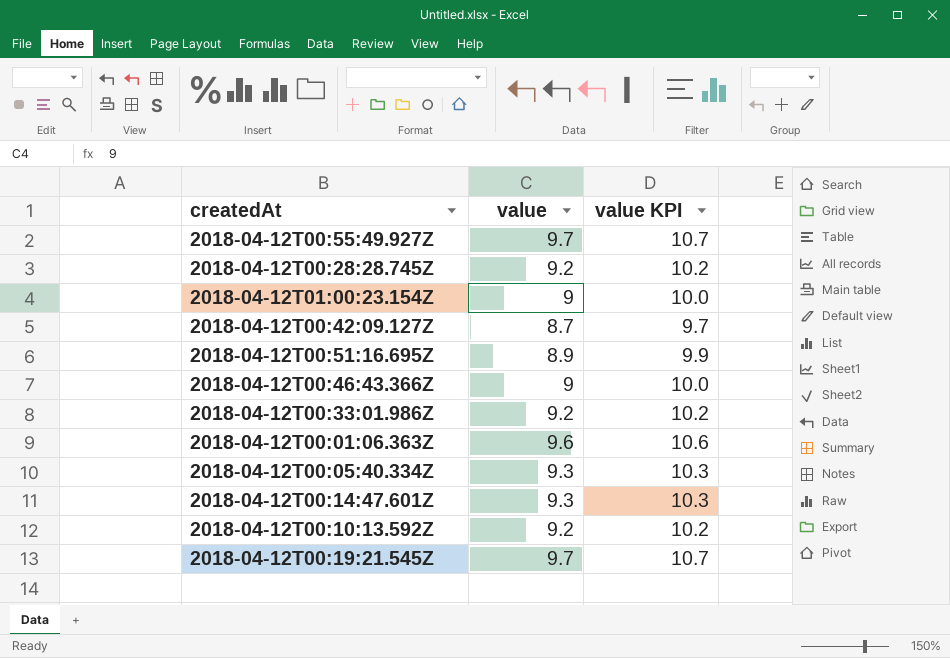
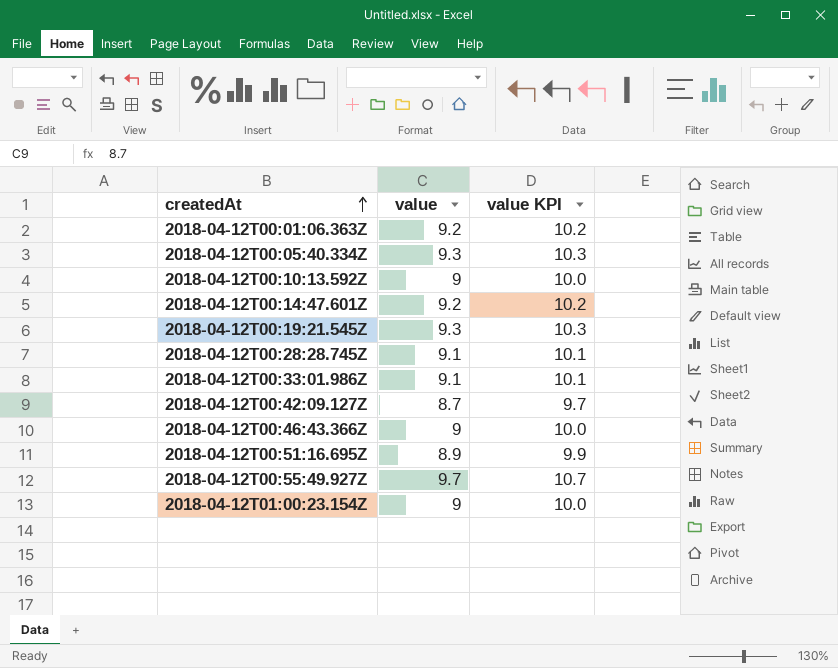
row order: none -> createdAt ascending
2018-04-12T00:01:06.363Z | value: 9.6 -> 9.2
2018-04-12T00:01:06.363Z | value KPI: 10.6 -> 10.2
2018-04-12T00:10:13.592Z | value: 9.2 -> 9
2018-04-12T00:10:13.592Z | value KPI: 10.2 -> 10.0
2018-04-12T00:14:47.601Z | value: 9.3 -> 9.2
2018-04-12T00:14:47.601Z | value KPI: 10.3 -> 10.2
2018-04-12T00:19:21.545Z | value: 9.7 -> 9.3
2018-04-12T00:19:21.545Z | value KPI: 10.7 -> 10.3
2018-04-12T00:28:28.745Z | value: 9.2 -> 9.1
2018-04-12T00:28:28.745Z | value KPI: 10.2 -> 10.1
2018-04-12T00:33:01.986Z | value: 9.2 -> 9.1
2018-04-12T00:33:01.986Z | value KPI: 10.2 -> 10.1

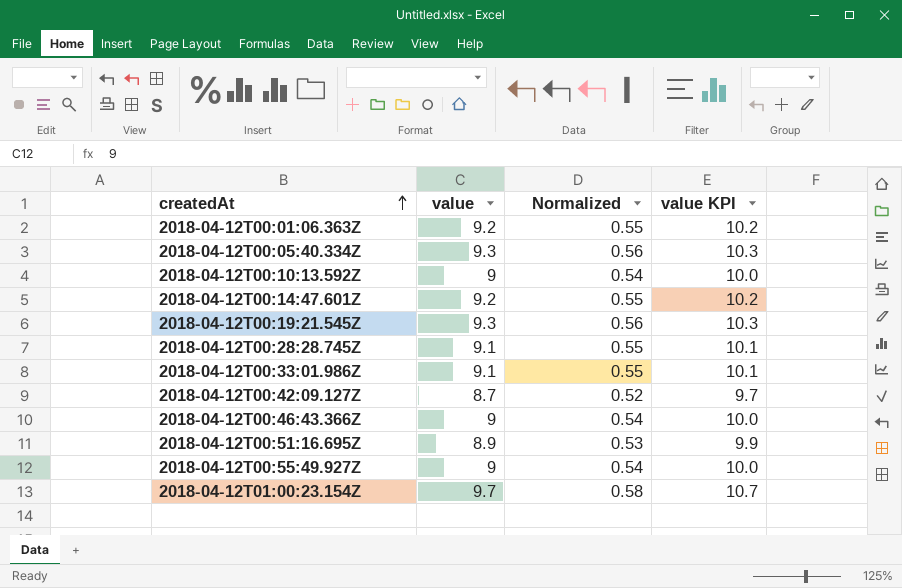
column Normalized | formula: none -> [value] * 0.06
2018-04-12T00:55:49.927Z | value: 9.7 -> 9
2018-04-12T00:55:49.927Z | value KPI: 10.7 -> 10.0
2018-04-12T01:00:23.154Z | value: 9 -> 9.7
2018-04-12T01:00:23.154Z | value KPI: 10.0 -> 10.7

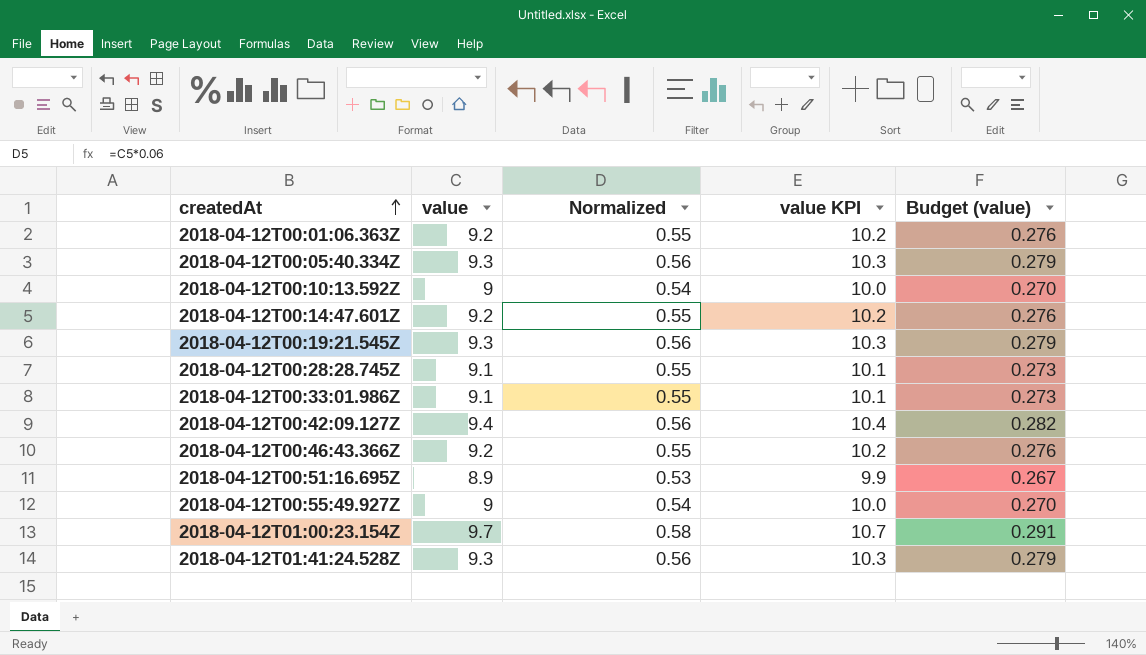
column Budget (value) | formula: none -> [value] * 0.03
2018-04-12T00:42:09.127Z | value: 8.7 -> 9.4
2018-04-12T00:42:09.127Z | Normalized: 0.52 -> 0.56
2018-04-12T00:42:09.127Z | value KPI: 9.7 -> 10.4
2018-04-12T00:46:43.366Z | value: 9 -> 9.2
2018-04-12T00:46:43.366Z | Normalized: 0.54 -> 0.55
2018-04-12T00:46:43.366Z | value KPI: 10.0 -> 10.2
row 2018-04-12T01:41:24.528Z: none -> 9.3 | 0.56 | 10.3 | 0.279

